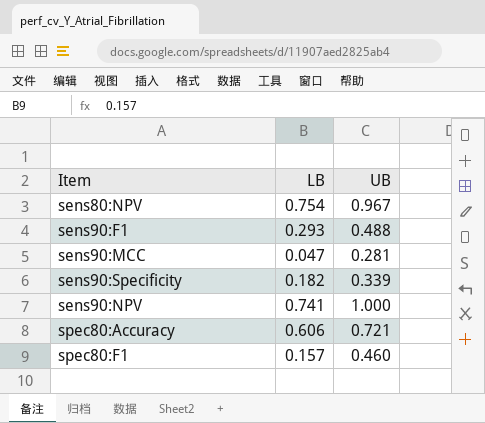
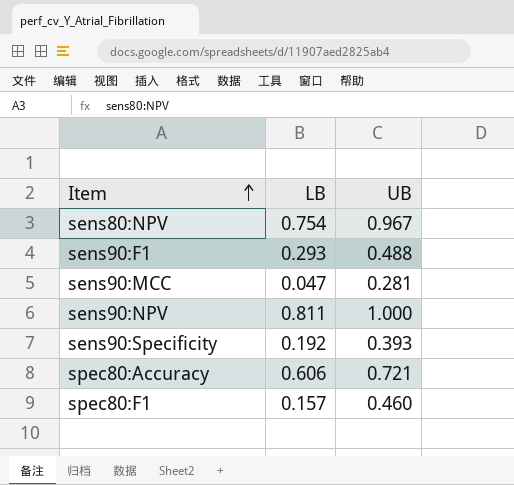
row order: none -> Item ascending
sens90:NPV | LB: 0.741 -> 0.811
sens90:Specificity | LB: 0.182 -> 0.192
sens90:Specificity | UB: 0.339 -> 0.393

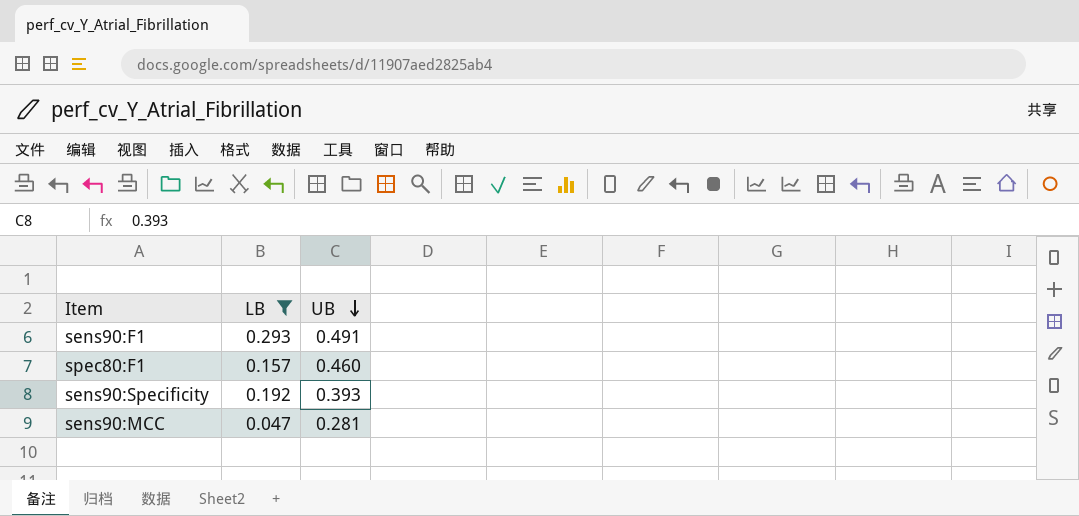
filter: none -> LB <= 0.293
row order: Item ascending -> UB descending
sens90:F1 | UB: 0.488 -> 0.491

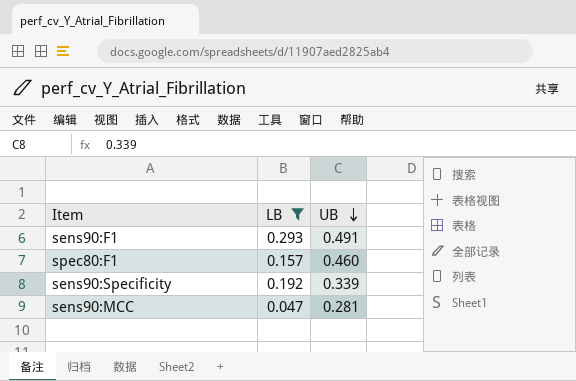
sens90:Specificity | UB: 0.393 -> 0.339

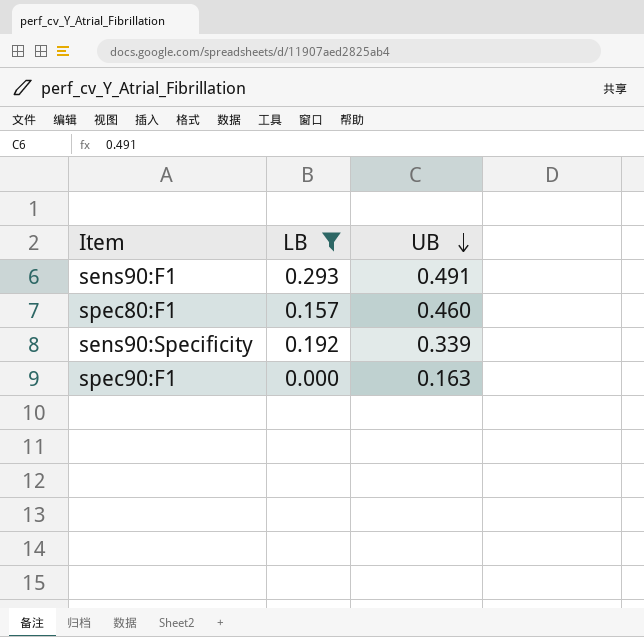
row sens90:MCC: 0.047 | 0.281 -> none
row spec90:F1: none -> 0.000 | 0.163

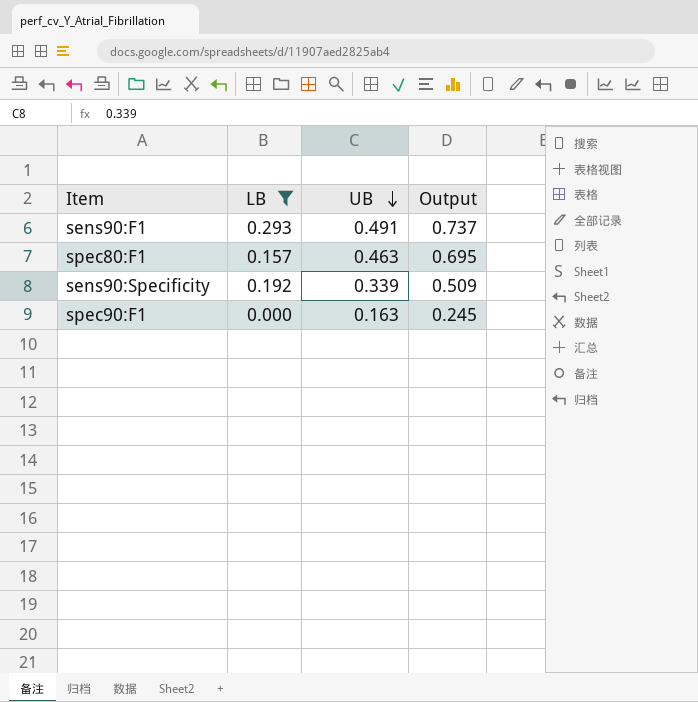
column Output | formula: none -> [UB] * 1.5
spec80:F1 | UB: 0.460 -> 0.463

